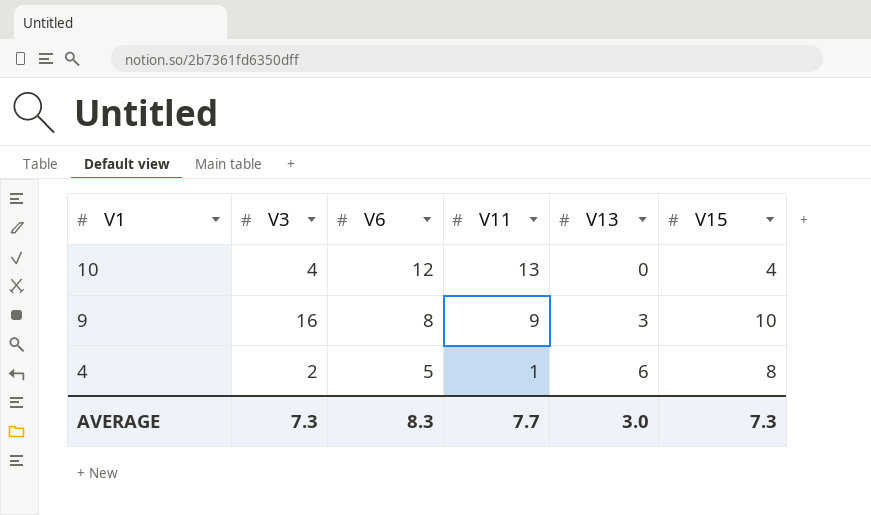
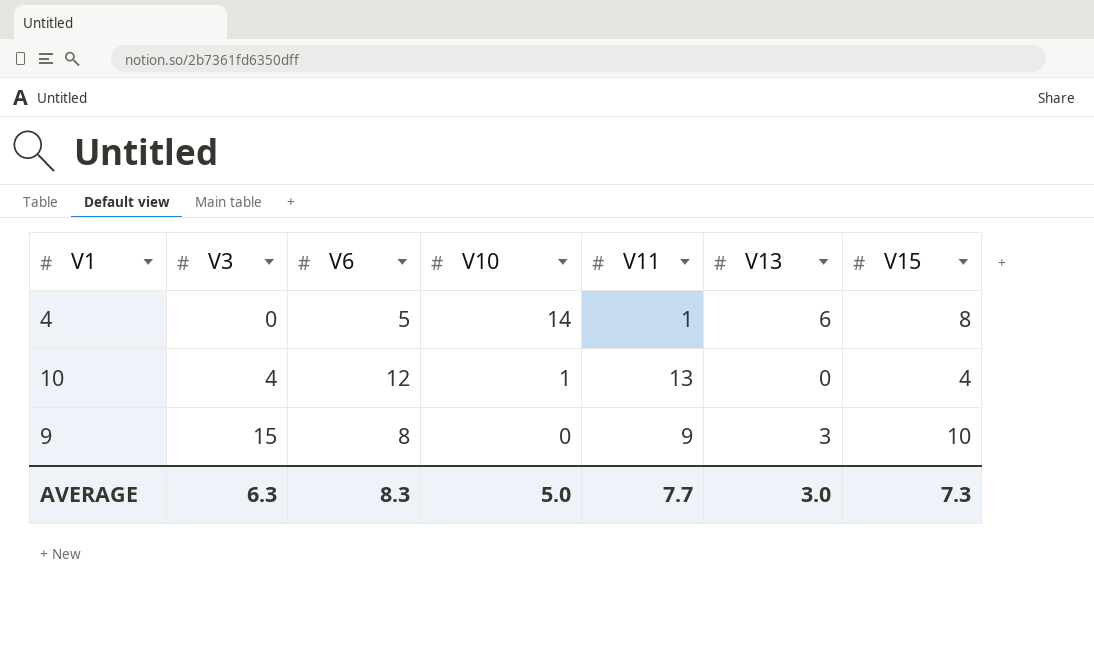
row order: V1 descending -> V3 ascending
column V10 | position: none -> 4
4 | V3: 2 -> 0
9 | V3: 16 -> 15
AVERAGE | V3: 7.3 -> 6.3

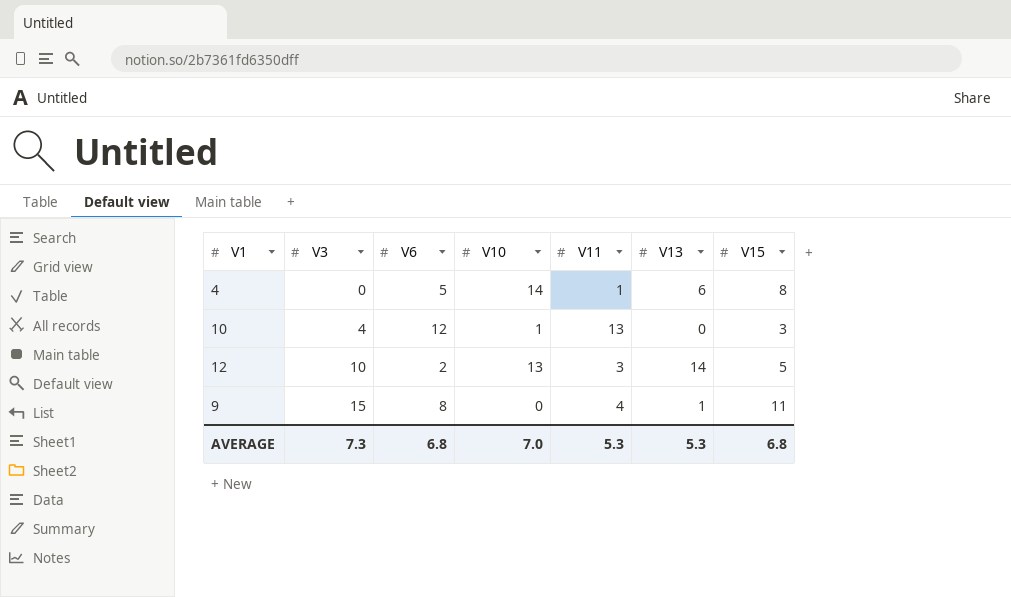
10 | V15: 4 -> 3
row 12: none -> 10 | 2 | 13 | 3 | 14 | 5
9 | V11: 9 -> 4
9 | V13: 3 -> 1
9 | V15: 10 -> 11
AVERAGE | V3: 6.3 -> 7.3
AVERAGE | V6: 8.3 -> 6.8
AVERAGE | V10: 5.0 -> 7.0
AVERAGE | V11: 7.7 -> 5.3
AVERAGE | V13: 3.0 -> 5.3
AVERAGE | V15: 7.3 -> 6.8

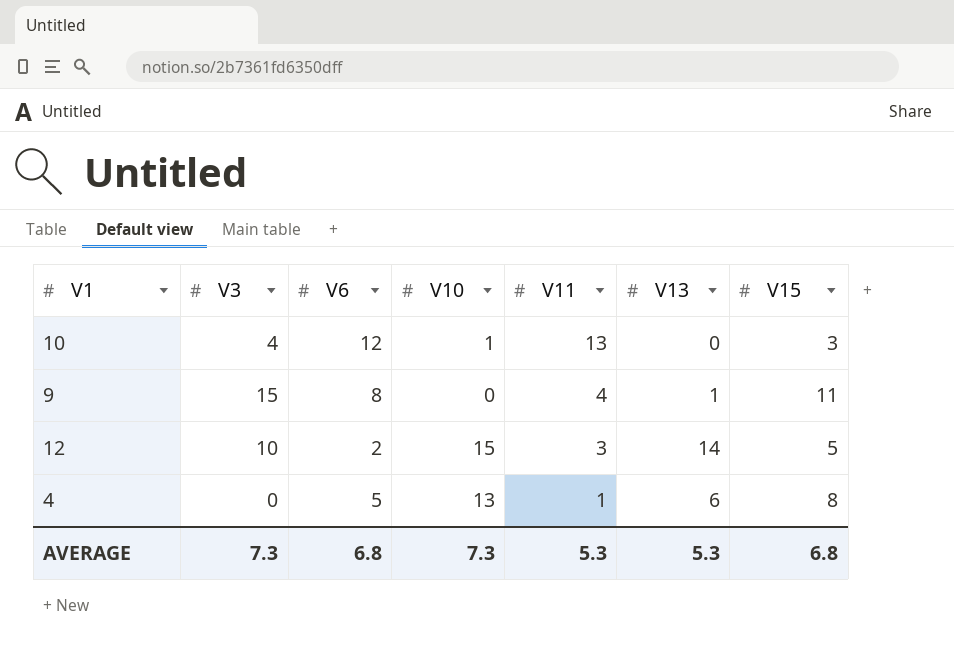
row order: V3 ascending -> V11 descending
12 | V10: 13 -> 15
4 | V10: 14 -> 13
AVERAGE | V10: 7.0 -> 7.3

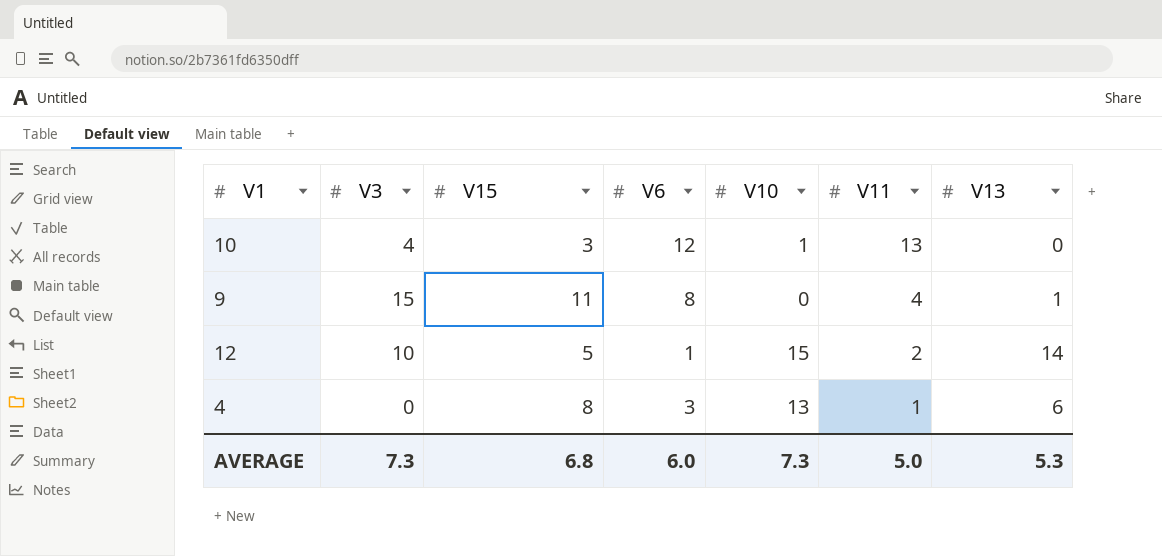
column V15 | position: 7 -> 3
12 | V6: 2 -> 1
12 | V11: 3 -> 2
4 | V6: 5 -> 3
AVERAGE | V6: 6.8 -> 6.0
AVERAGE | V11: 5.3 -> 5.0

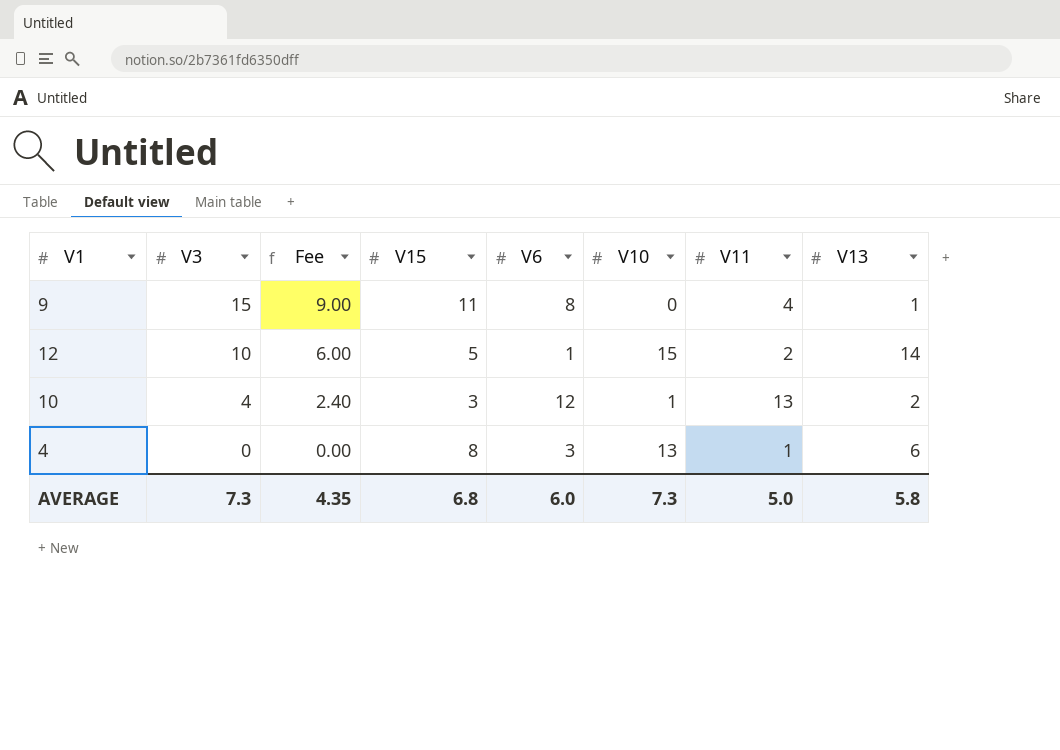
row order: V11 descending -> V3 descending
column Fee | formula: none -> [V3] * 0.6
10 | V13: 0 -> 2
AVERAGE | V13: 5.3 -> 5.8

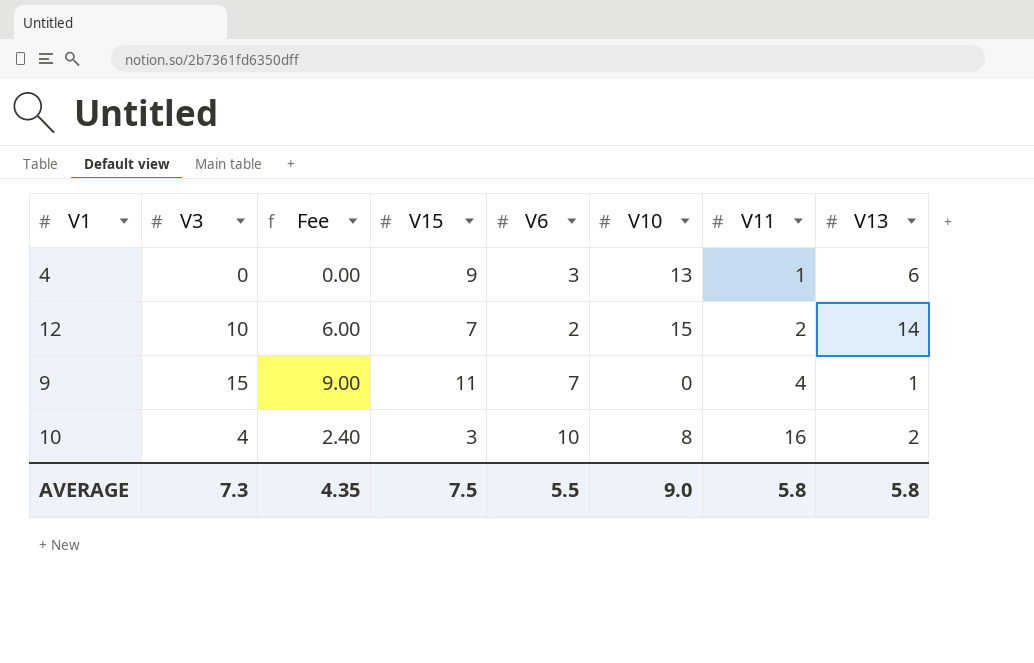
row order: V3 descending -> V11 ascending
4 | V15: 8 -> 9
12 | V15: 5 -> 7
12 | V6: 1 -> 2
9 | V6: 8 -> 7
10 | V6: 12 -> 10
10 | V10: 1 -> 8
10 | V11: 13 -> 16
AVERAGE | V15: 6.8 -> 7.5
AVERAGE | V6: 6.0 -> 5.5
AVERAGE | V10: 7.3 -> 9.0
AVERAGE | V11: 5.0 -> 5.8

